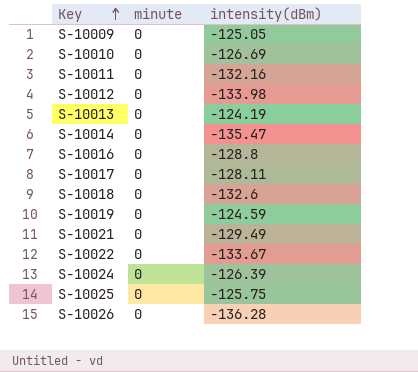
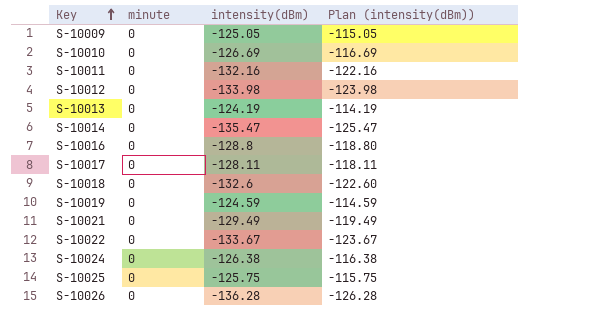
column Plan (intensity(dBm)) | formula: none -> [intensity(dBm)] + 10
S-10024 | intensity(dBm): -126.39 -> -126.38

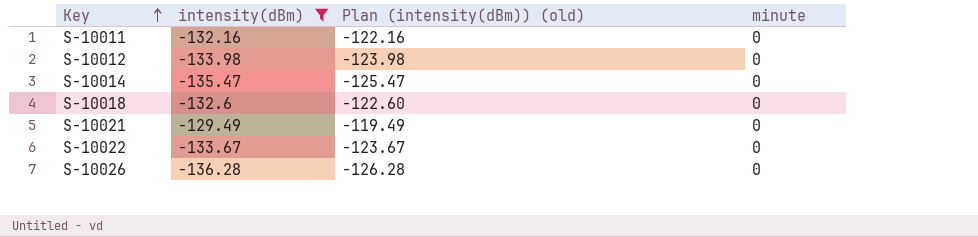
filter: none -> intensity(dBm) <= -129.49
column name: Plan (intensity(dBm)) -> Plan (intensity(dBm)) (old)
column minute | position: 2 -> 4

